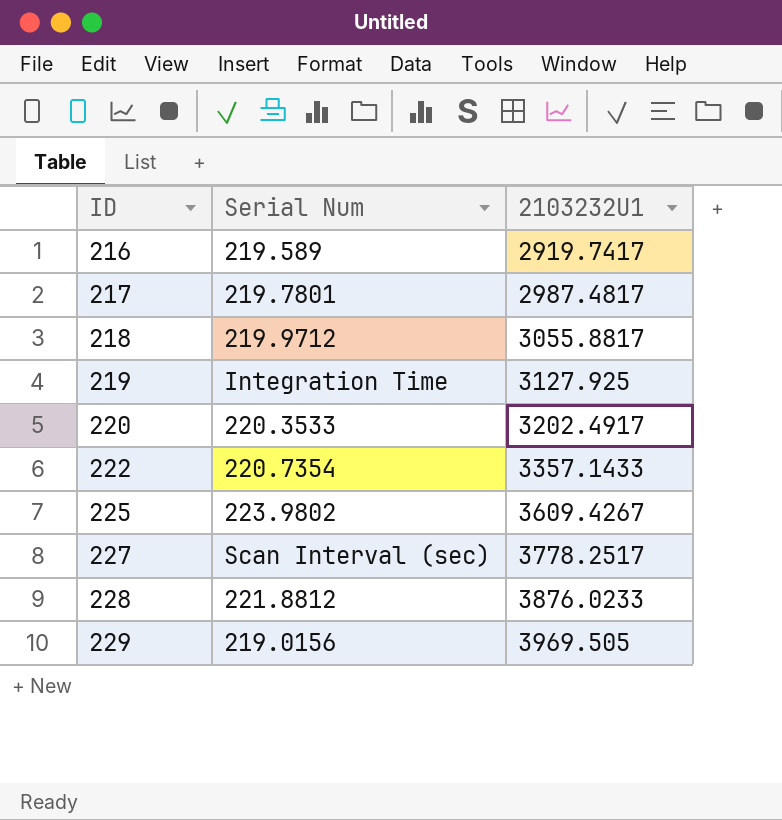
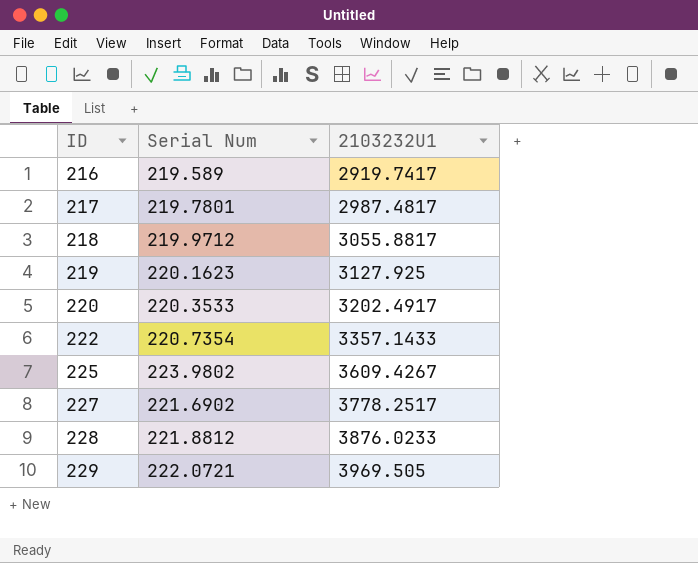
219 | Serial Num: Integration Time -> 220.1623
227 | Serial Num: Scan Interval (sec) -> 221.6902
229 | Serial Num: 219.0156 -> 222.0721

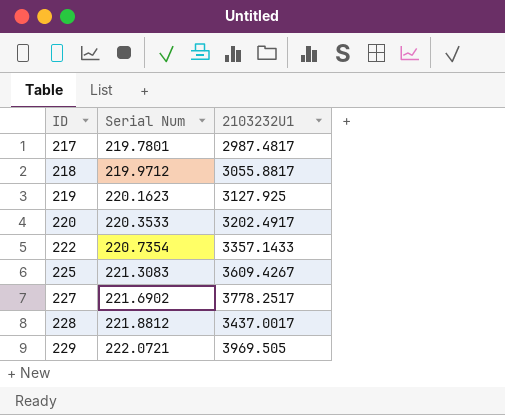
row 216: 219.589 | 2919.7417 -> none
225 | Serial Num: 223.9802 -> 221.3083
228 | 2103232U1: 3876.0233 -> 3437.0017

